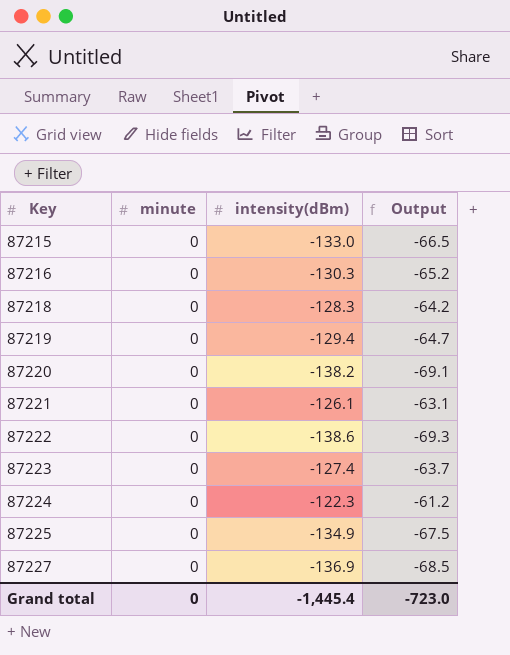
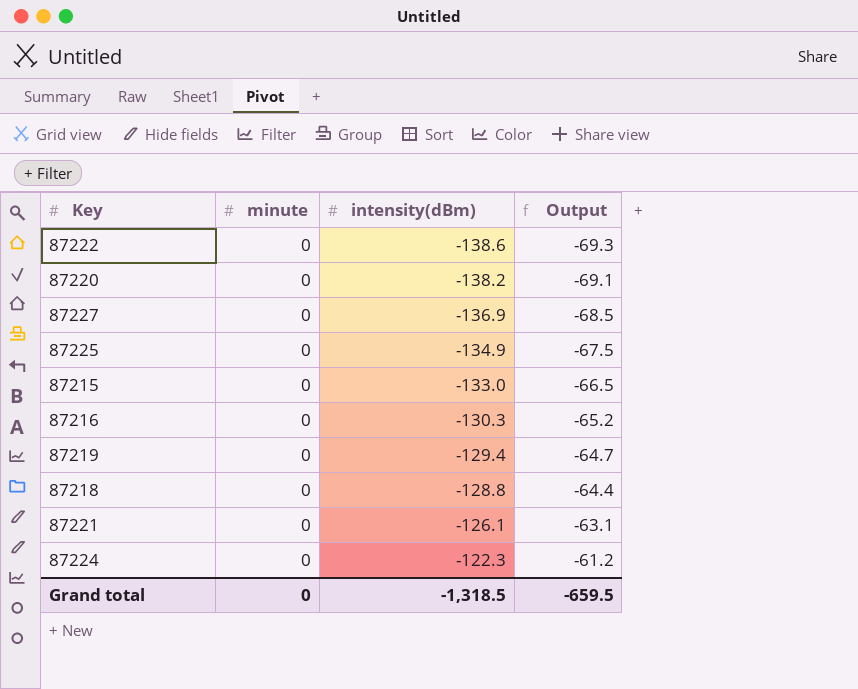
row order: Key ascending -> intensity(dBm) ascending
row 87223: 0 | -127.4 | -63.7 -> none
87218 | intensity(dBm): -128.3 -> -128.8
87218 | Output: -64.2 -> -64.4
Grand total | intensity(dBm): -1,445.4 -> -1,318.5
Grand total | Output: -723.0 -> -659.5

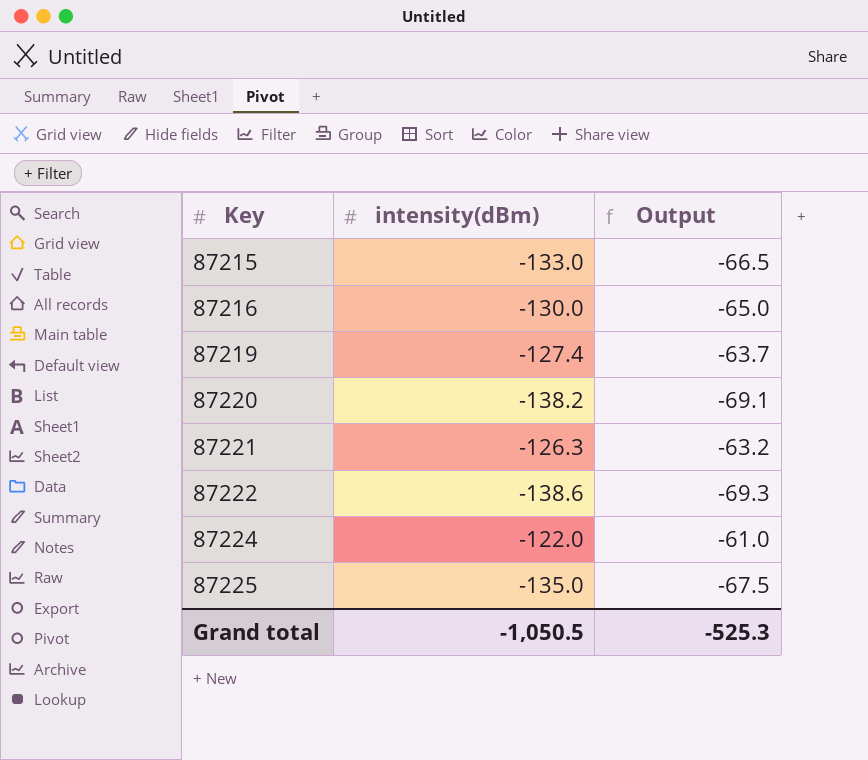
row order: intensity(dBm) ascending -> Key ascending
column minute | position: 2 -> none
row 87227: 0 | -136.9 | -68.5 -> none
row 87218: 0 | -128.8 | -64.4 -> none
87216 | intensity(dBm): -130.3 -> -130.0
87216 | Output: -65.2 -> -65.0
87219 | intensity(dBm): -129.4 -> -127.4
87219 | Output: -64.7 -> -63.7
87221 | intensity(dBm): -126.1 -> -126.3
87221 | Output: -63.1 -> -63.2
87224 | intensity(dBm): -122.3 -> -122.0
87224 | Output: -61.2 -> -61.0
87225 | intensity(dBm): -134.9 -> -135.0
Grand total | intensity(dBm): -1,318.5 -> -1,050.5
Grand total | Output: -659.5 -> -525.3

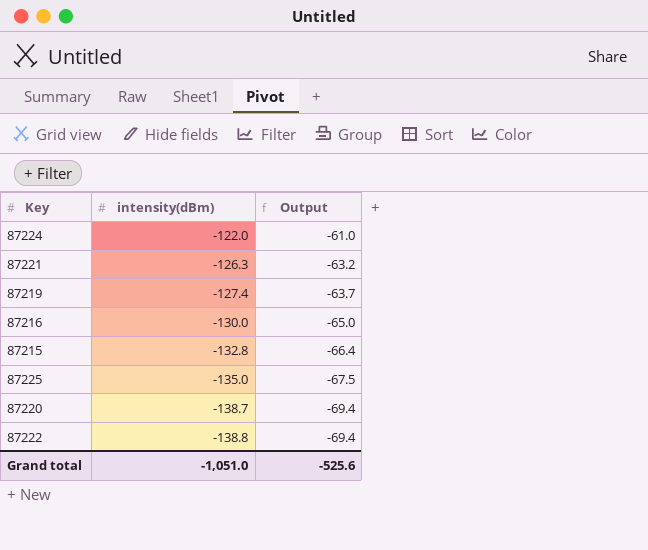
row order: Key ascending -> intensity(dBm) descending
87215 | intensity(dBm): -133.0 -> -132.8
87215 | Output: -66.5 -> -66.4
87220 | intensity(dBm): -138.2 -> -138.7
87220 | Output: -69.1 -> -69.4
87222 | intensity(dBm): -138.6 -> -138.8
87222 | Output: -69.3 -> -69.4
Grand total | intensity(dBm): -1,050.5 -> -1,051.0
Grand total | Output: -525.3 -> -525.6

